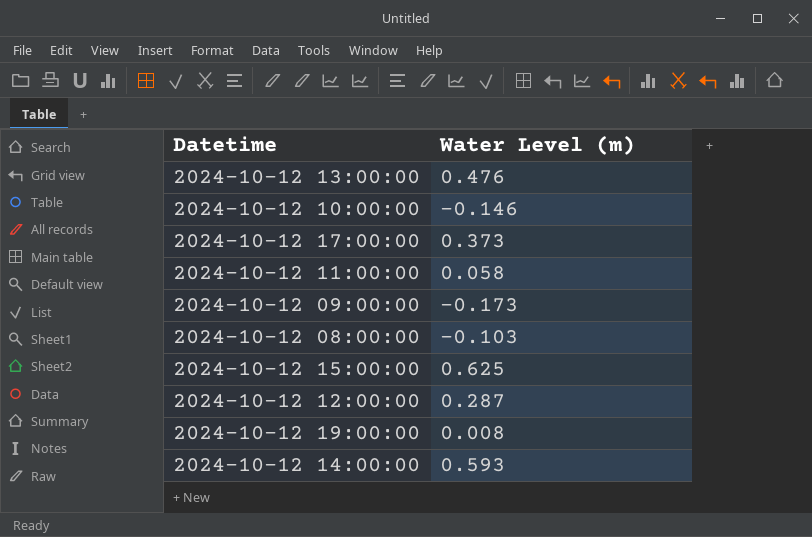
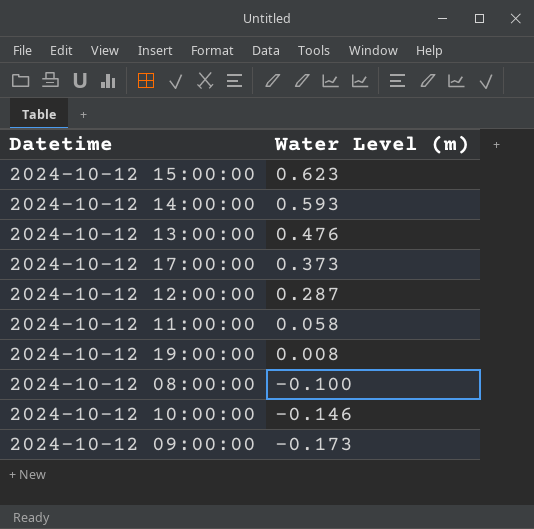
row order: none -> Water Level (m) descending
2024-10-12 15:00:00 | Water Level (m): 0.625 -> 0.623
2024-10-12 08:00:00 | Water Level (m): -0.103 -> -0.100

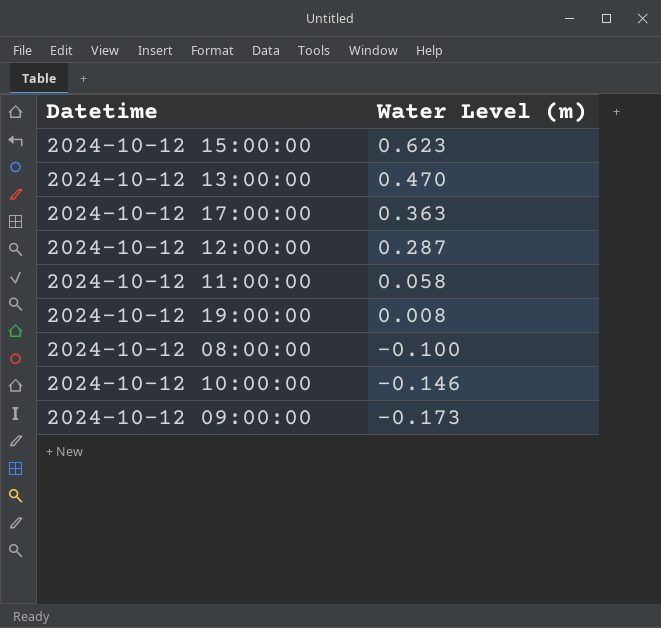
row 2024-10-12 14:00:00: 0.593 -> none
2024-10-12 13:00:00 | Water Level (m): 0.476 -> 0.470
2024-10-12 17:00:00 | Water Level (m): 0.373 -> 0.363

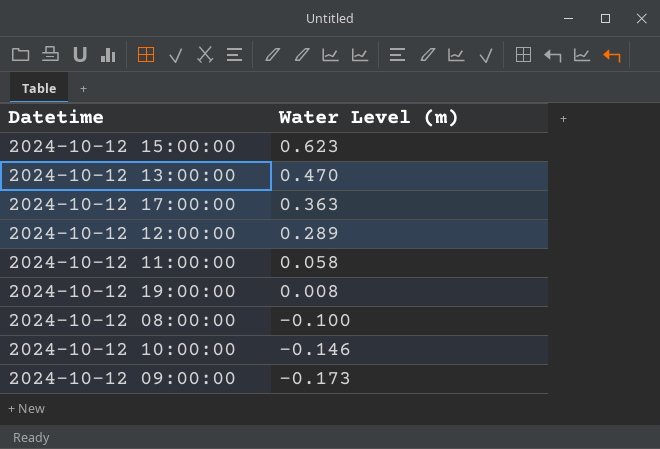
2024-10-12 12:00:00 | Water Level (m): 0.287 -> 0.289

